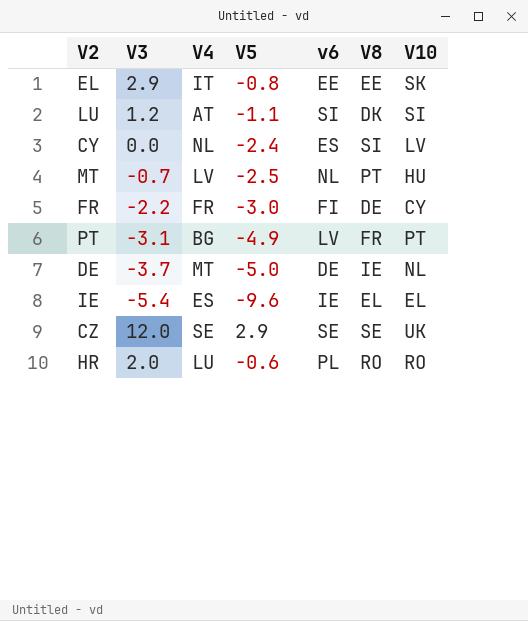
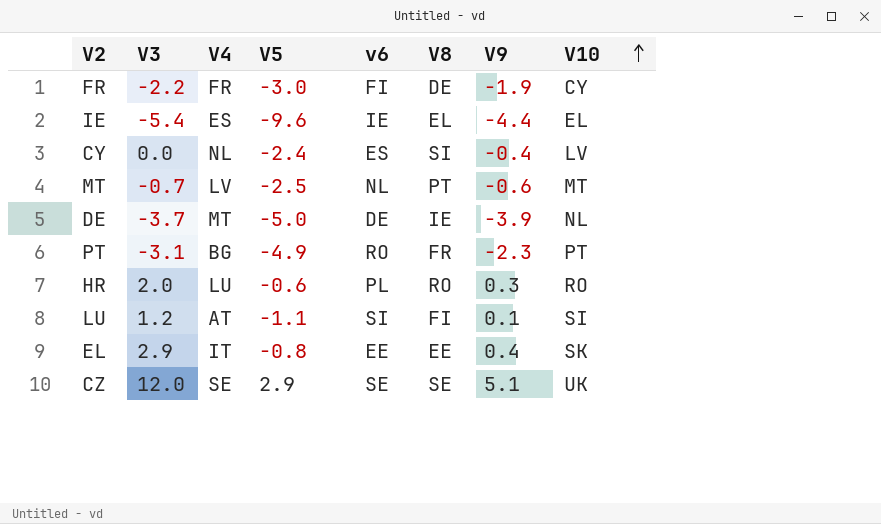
row order: none -> V10 ascending
column V9 | position: none -> 7
MT | V10: HU -> MT
PT | v6: LV -> RO
LU | V8: DK -> FI

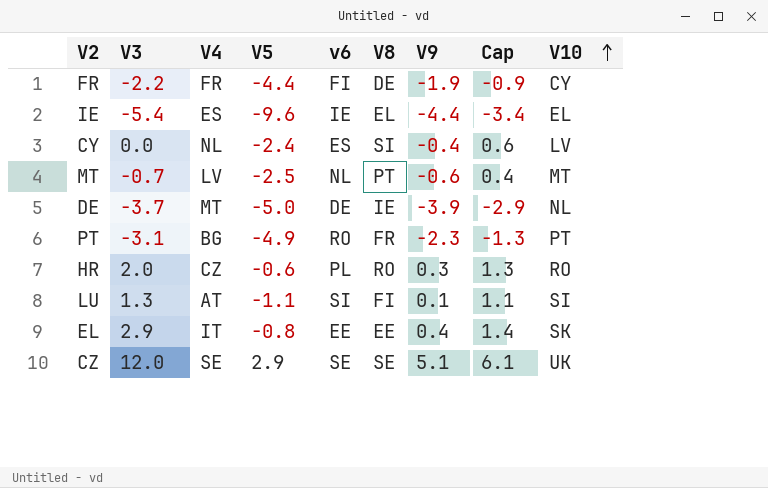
column Cap | formula: none -> [V9] + 1
FR | V5: -3.0 -> -4.4
HR | V4: LU -> CZ
LU | V3: 1.2 -> 1.3

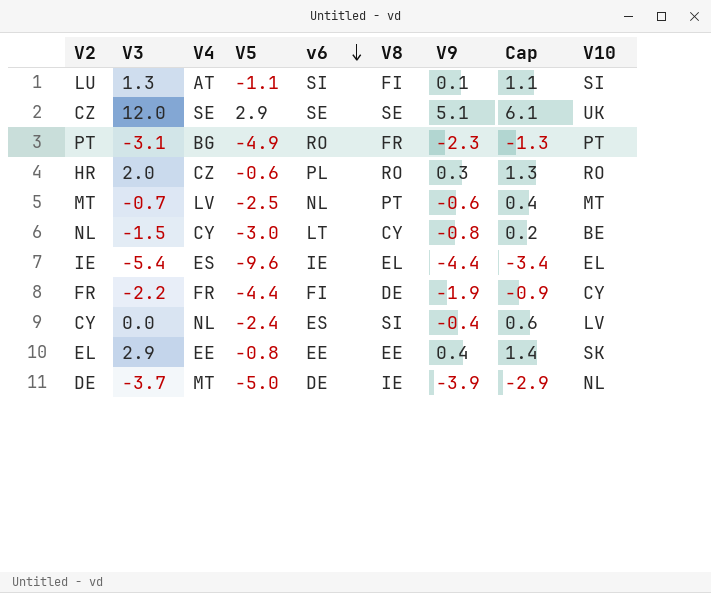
row order: V10 ascending -> v6 descending
row NL: none -> -1.5 | CY | -3.0 | LT | CY | -0.8 | 0.2 | BE
EL | V4: IT -> EE

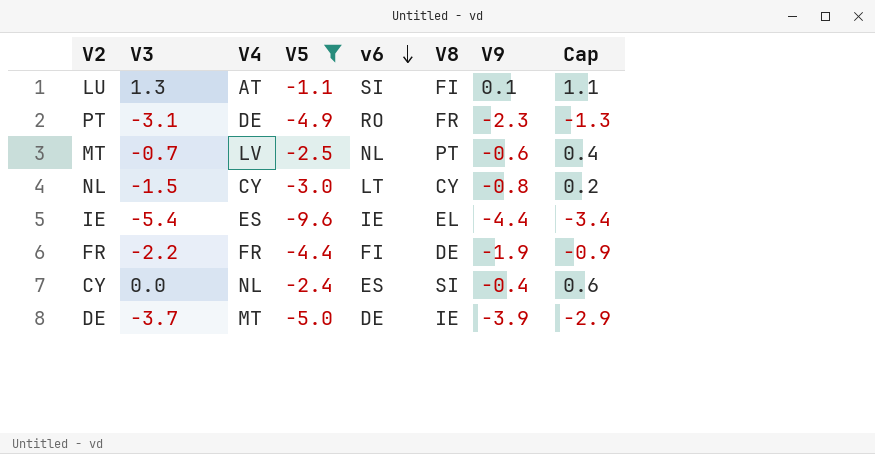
filter: none -> V5 <= -1.1
column V10 | position: 9 -> none
PT | V4: BG -> DE

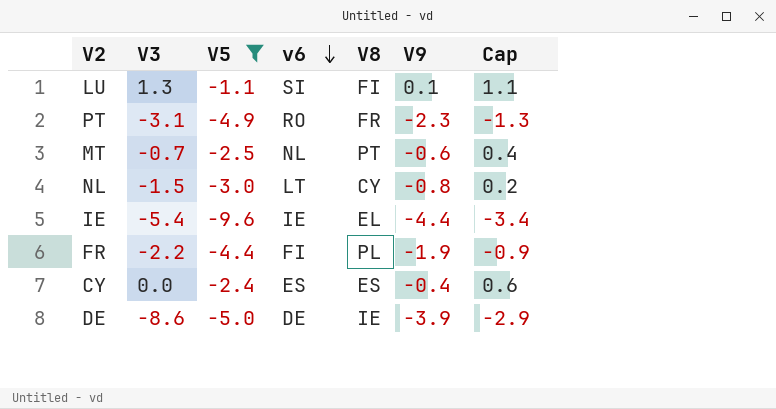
column V4 | position: 3 -> none
FR | V8: DE -> PL
CY | V8: SI -> ES
DE | V3: -3.7 -> -8.6

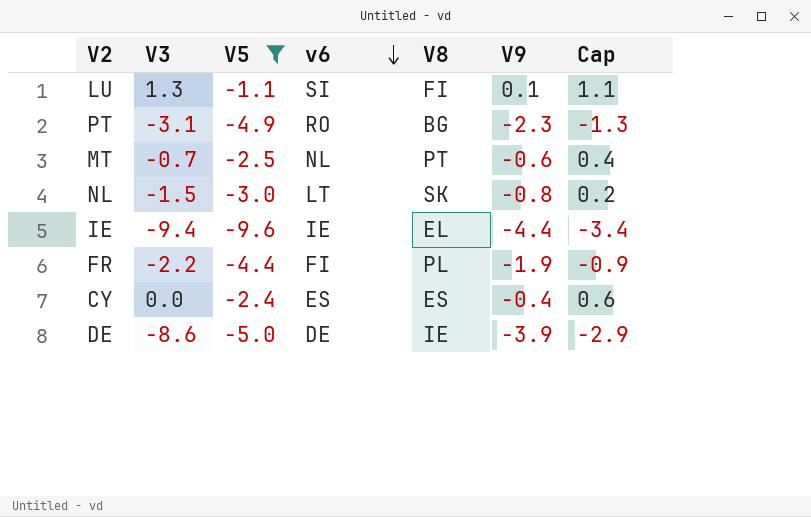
PT | V8: FR -> BG
NL | V8: CY -> SK
IE | V3: -5.4 -> -9.4

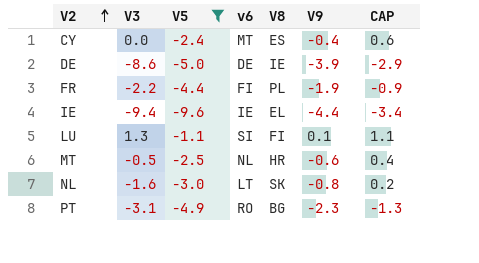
row order: v6 descending -> V2 ascending
column name: Cap -> CAP
CY | v6: ES -> MT
MT | V3: -0.7 -> -0.5
MT | V8: PT -> HR
NL | V3: -1.5 -> -1.6

